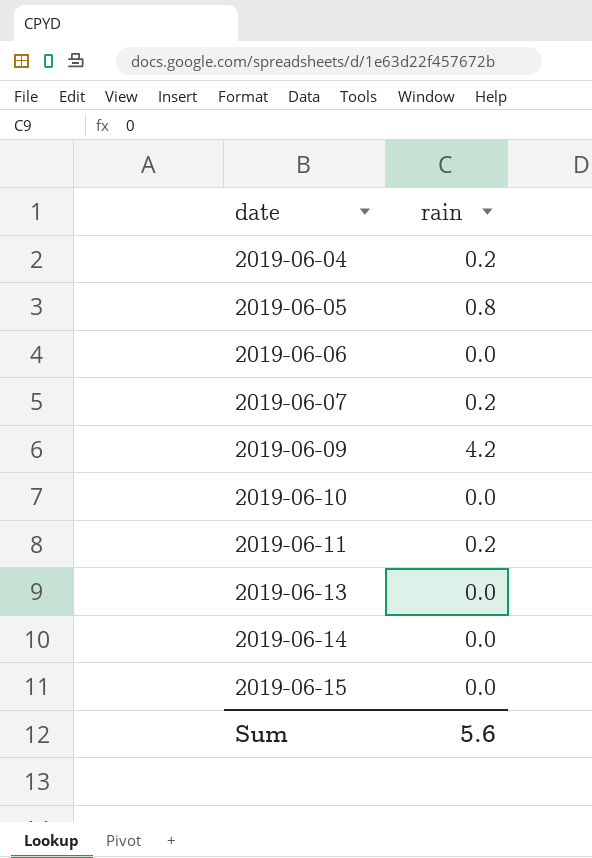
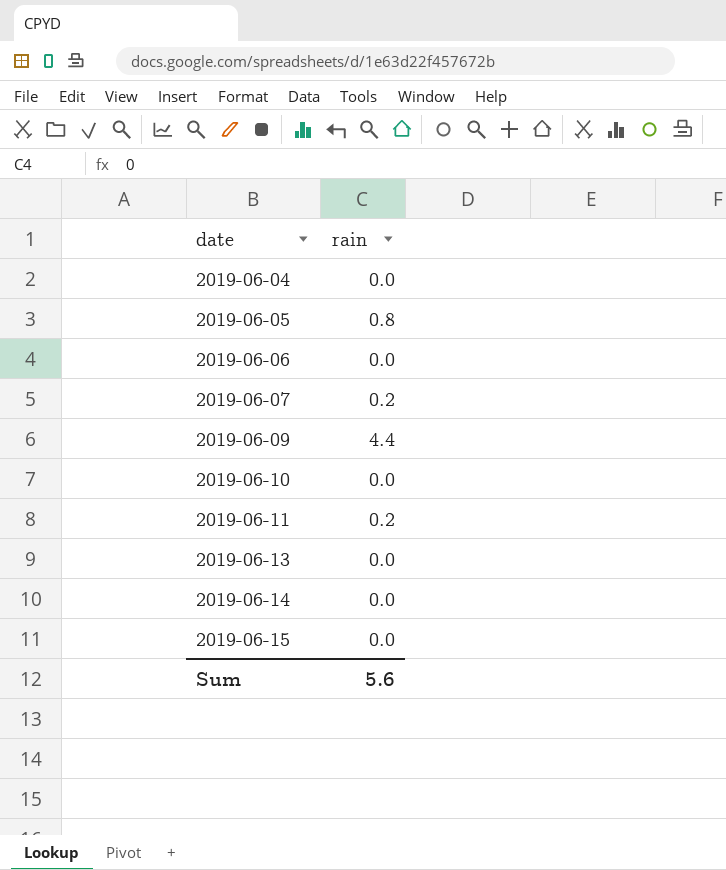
2019-06-04 | rain: 0.2 -> 0.0
2019-06-09 | rain: 4.2 -> 4.4

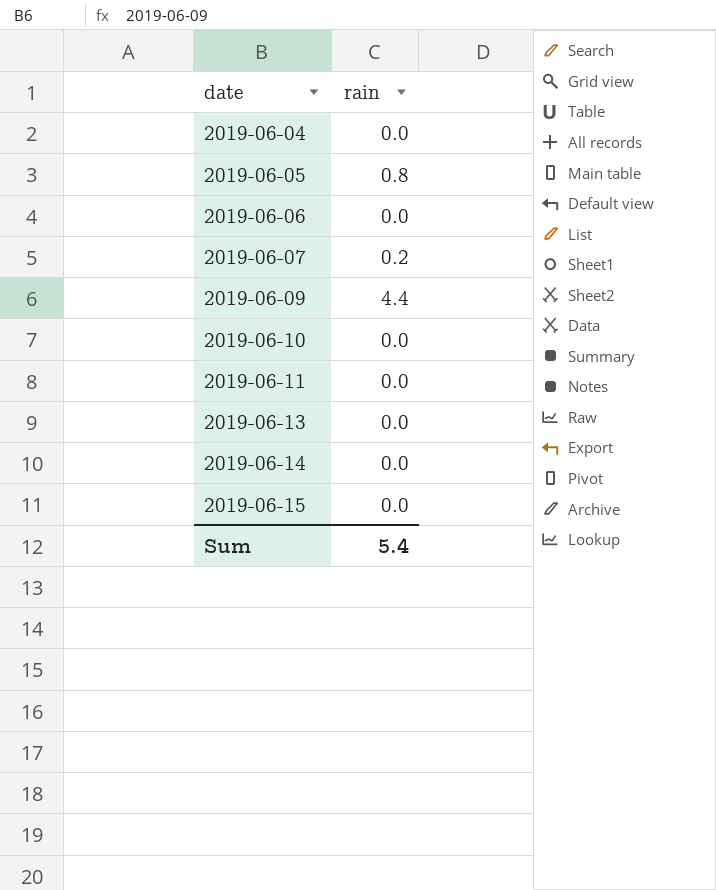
2019-06-11 | rain: 0.2 -> 0.0
Sum | rain: 5.6 -> 5.4

